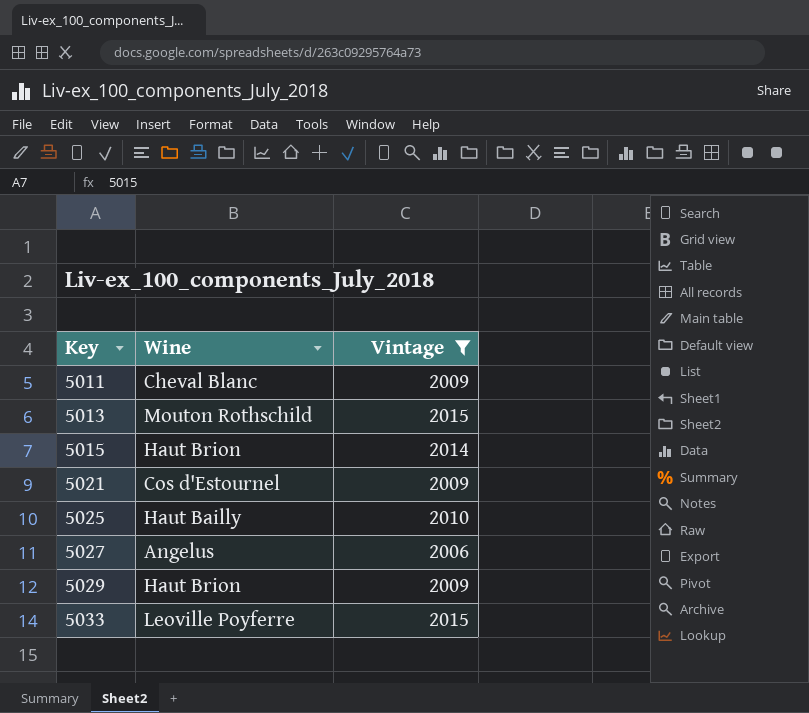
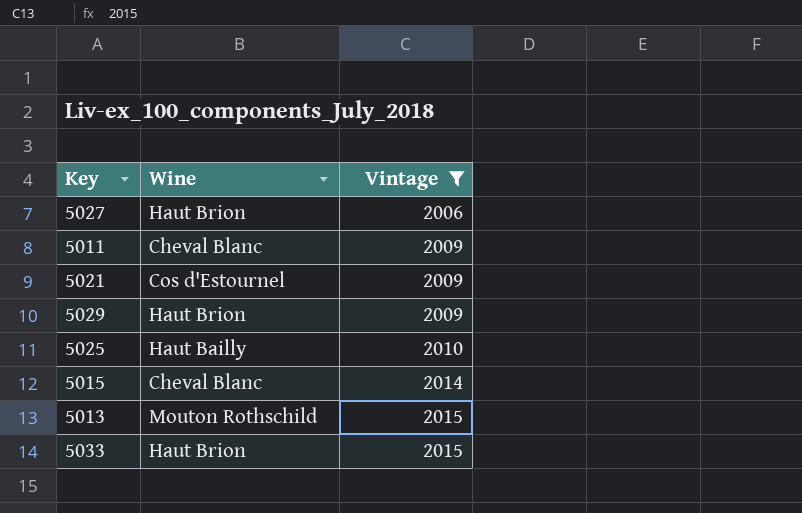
row order: Key ascending -> Vintage ascending
5027 | Wine: Angelus -> Haut Brion
5015 | Wine: Haut Brion -> Cheval Blanc
5033 | Wine: Leoville Poyferre -> Haut Brion

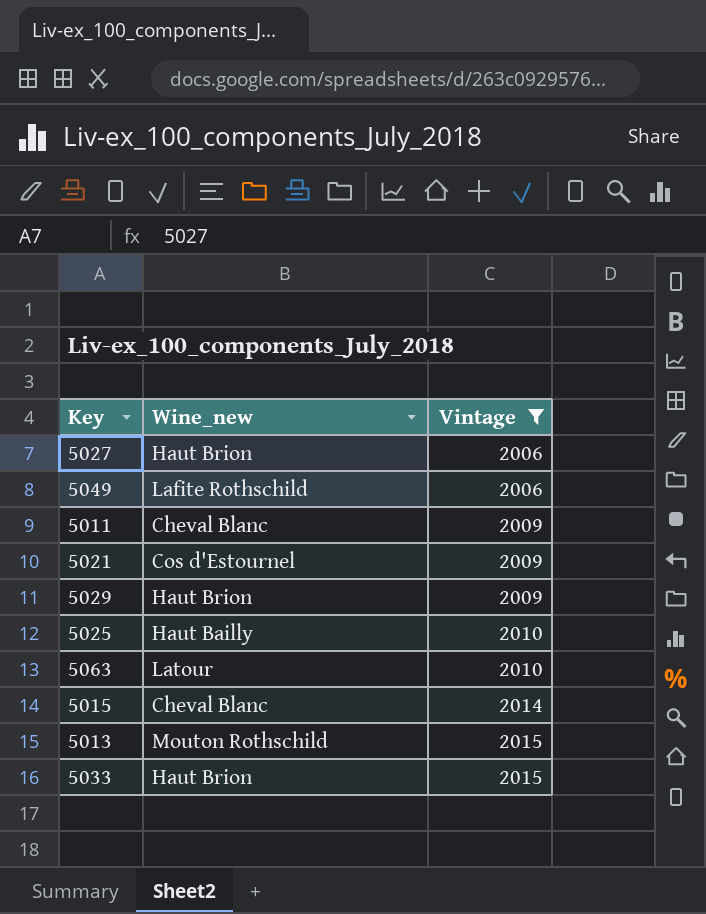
column name: Wine -> Wine_new
row 5049: none -> Lafite Rothschild | 2006
row 5063: none -> Latour | 2010

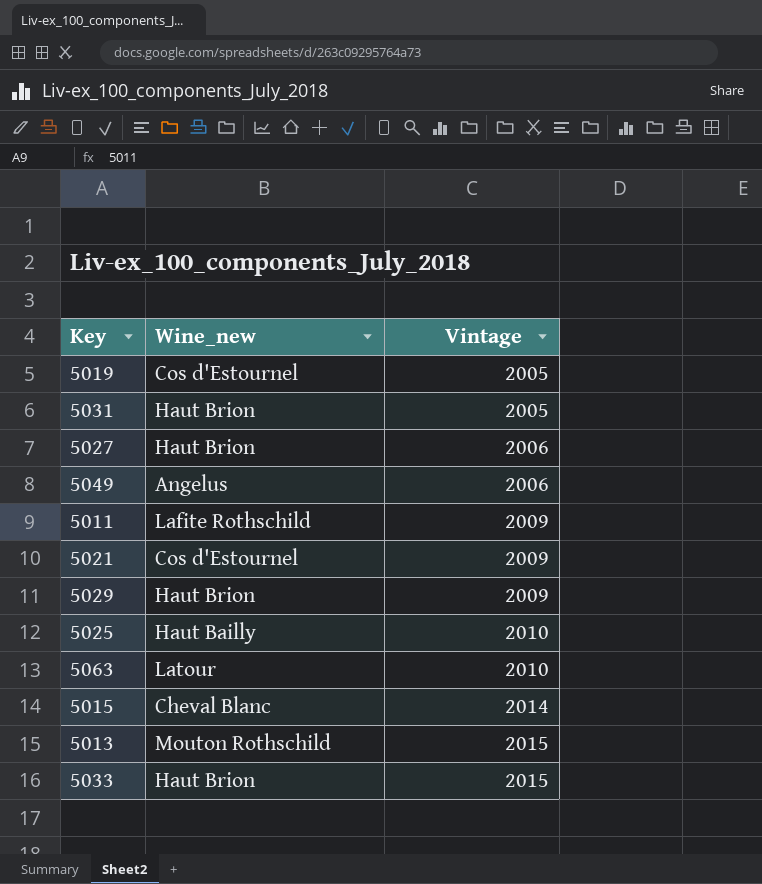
filter: Vintage != 2005 -> none
5049 | Wine_new: Lafite Rothschild -> Angelus
5011 | Wine_new: Cheval Blanc -> Lafite Rothschild

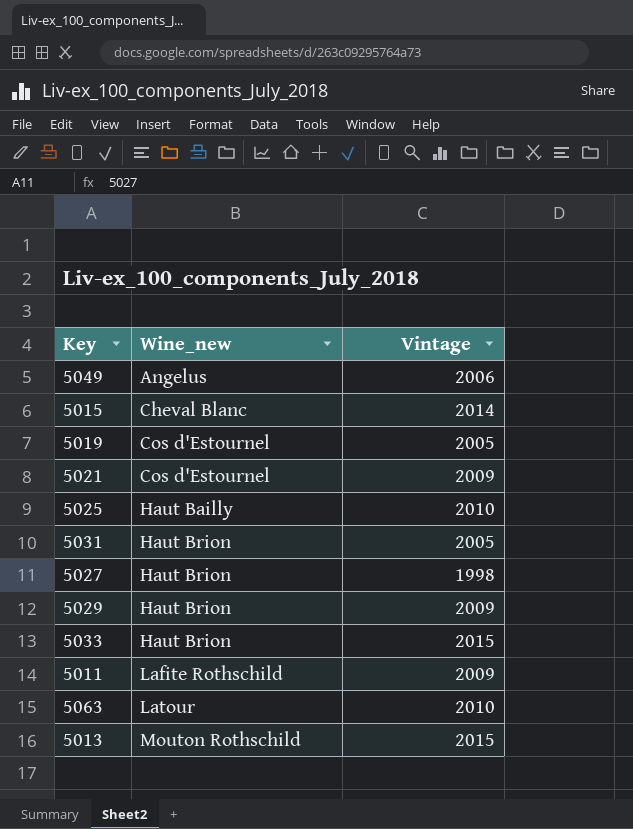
row order: Vintage ascending -> Wine_new ascending
5027 | Vintage: 2006 -> 1998

